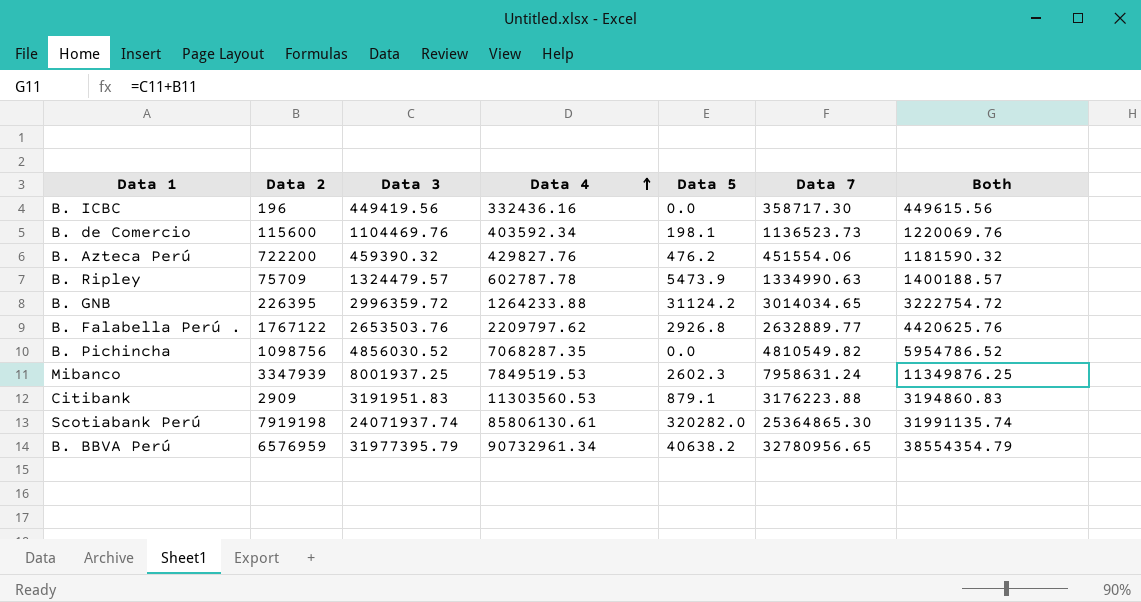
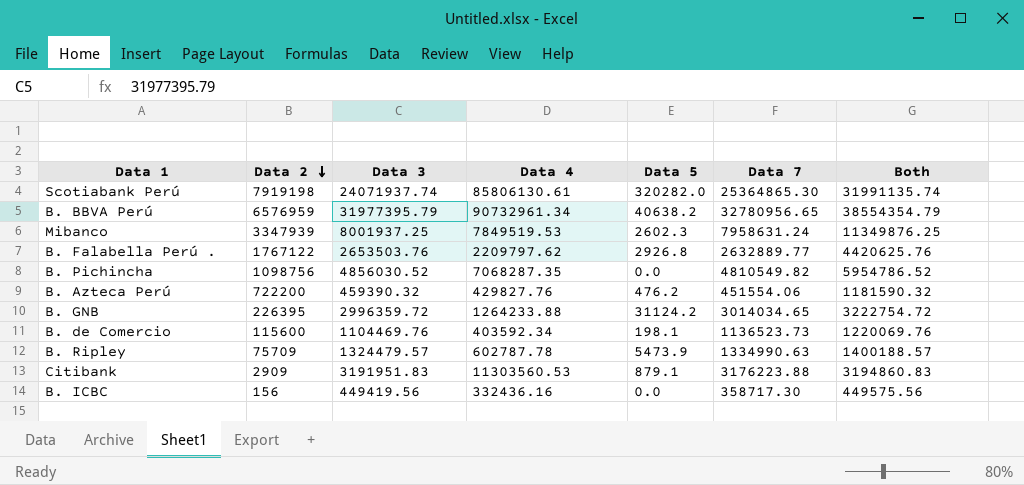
row order: Data 4 ascending -> Data 2 descending
B. ICBC | Data 2: 196 -> 156
B. ICBC | Both: 449615.56 -> 449575.56

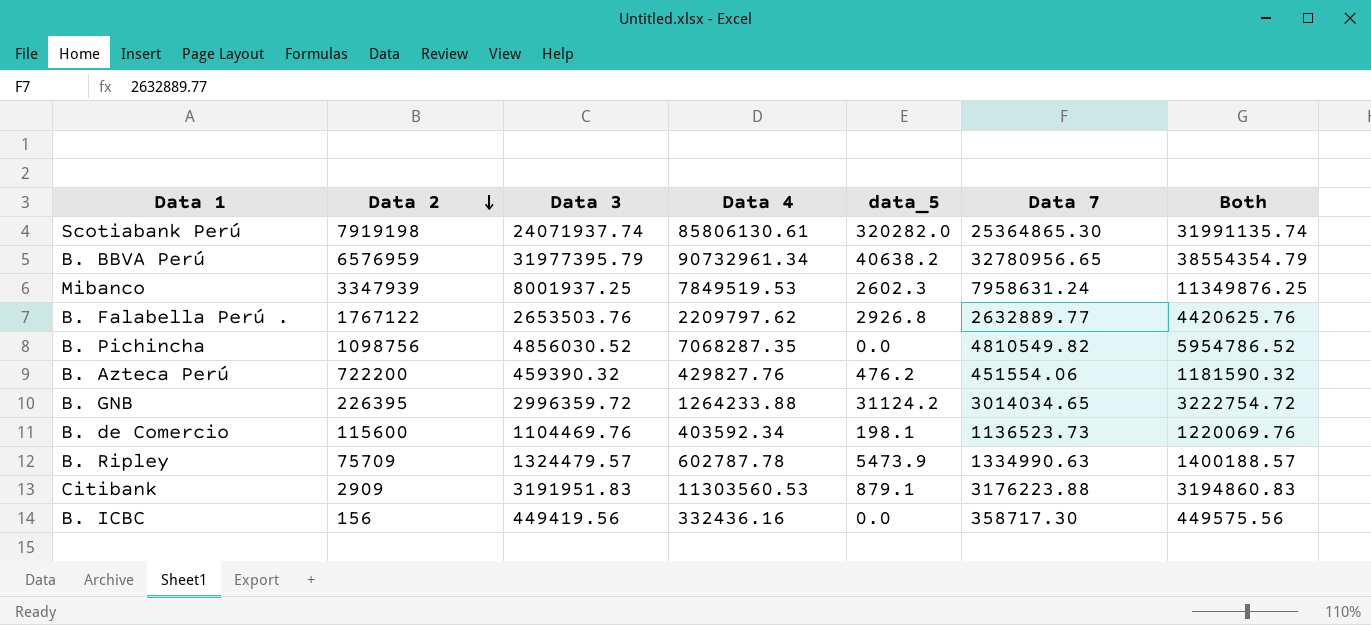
column name: Data 5 -> data_5

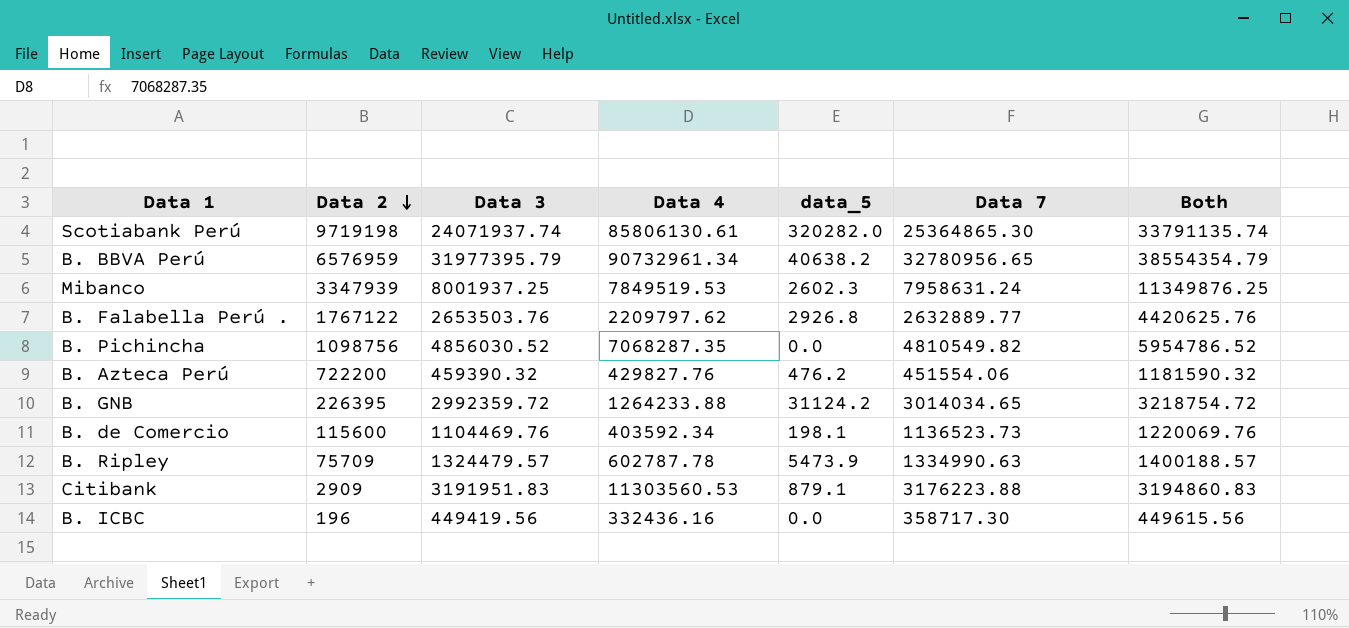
Scotiabank Perú | Data 2: 7919198 -> 9719198
Scotiabank Perú | Both: 31991135.74 -> 33791135.74
B. GNB | Data 3: 2996359.72 -> 2992359.72
B. GNB | Both: 3222754.72 -> 3218754.72
B. ICBC | Data 2: 156 -> 196
B. ICBC | Both: 449575.56 -> 449615.56

